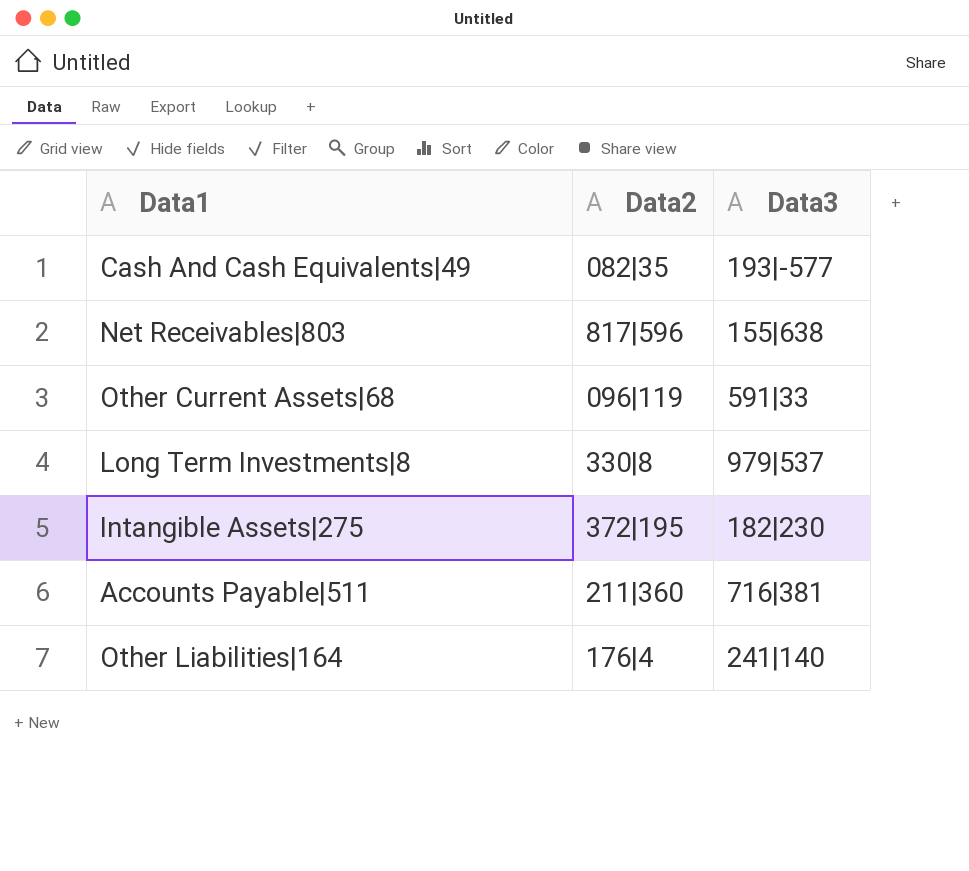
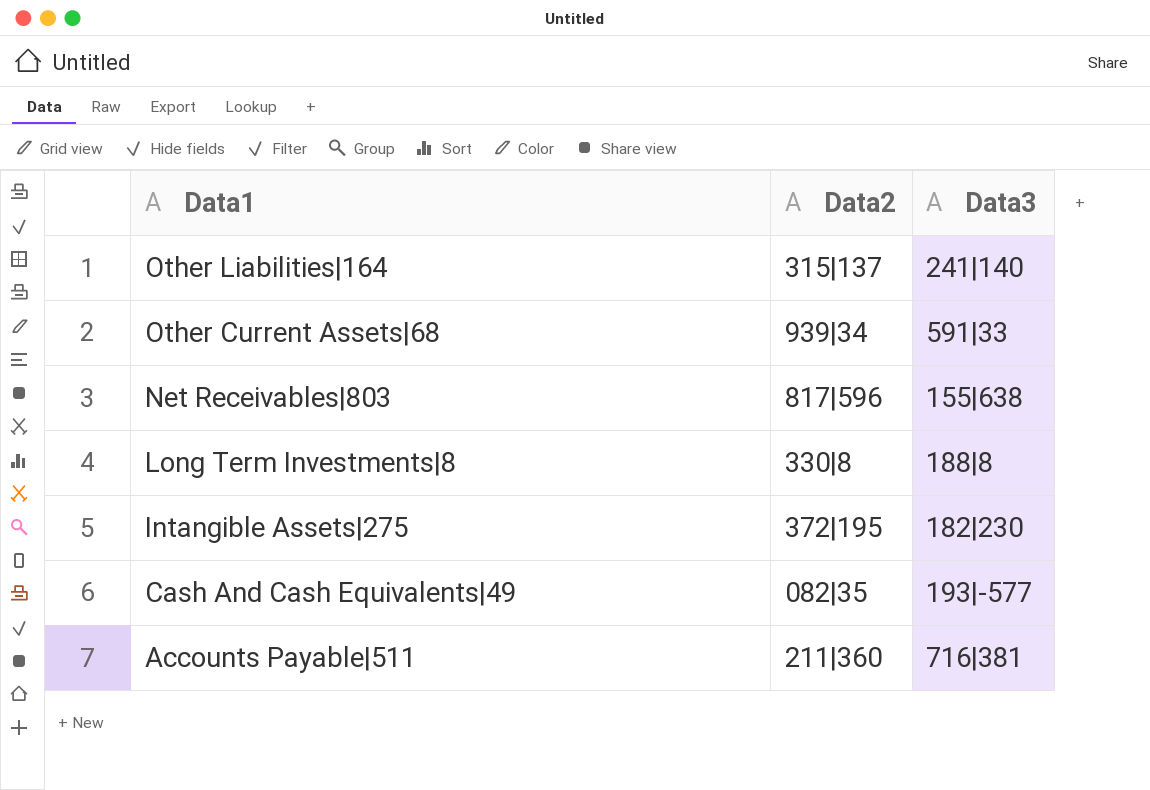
row order: none -> Data1 descending
Other Liabilities|164 | Data2: 176|4 -> 315|137
Other Current Assets|68 | Data2: 096|119 -> 939|34
Long Term Investments|8 | Data3: 979|537 -> 188|8

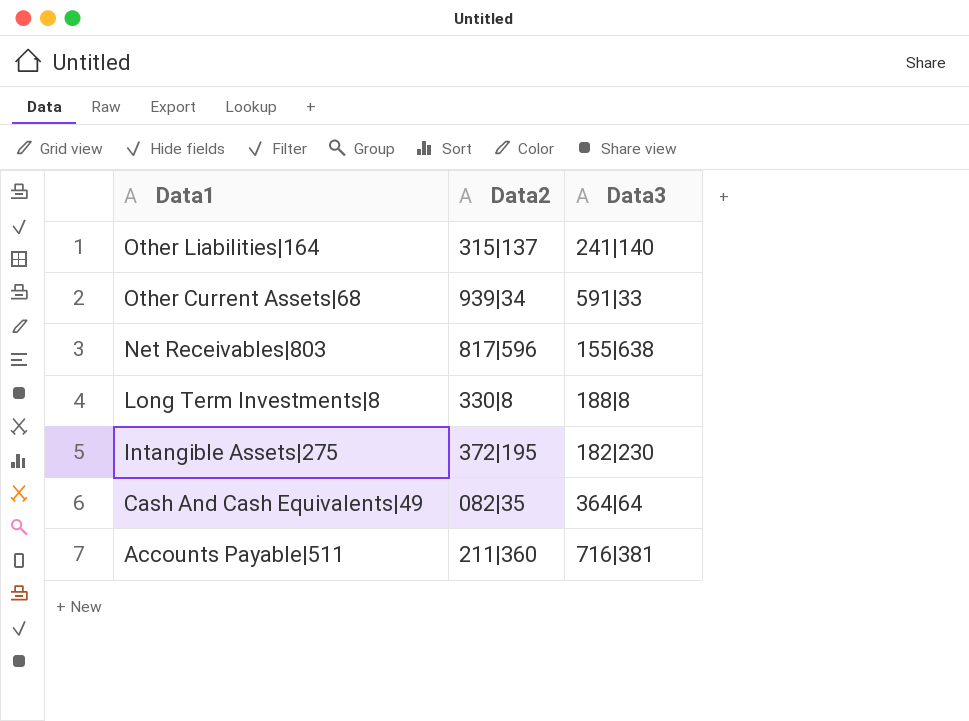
Cash And Cash Equivalents|49 | Data3: 193|-577 -> 364|64

